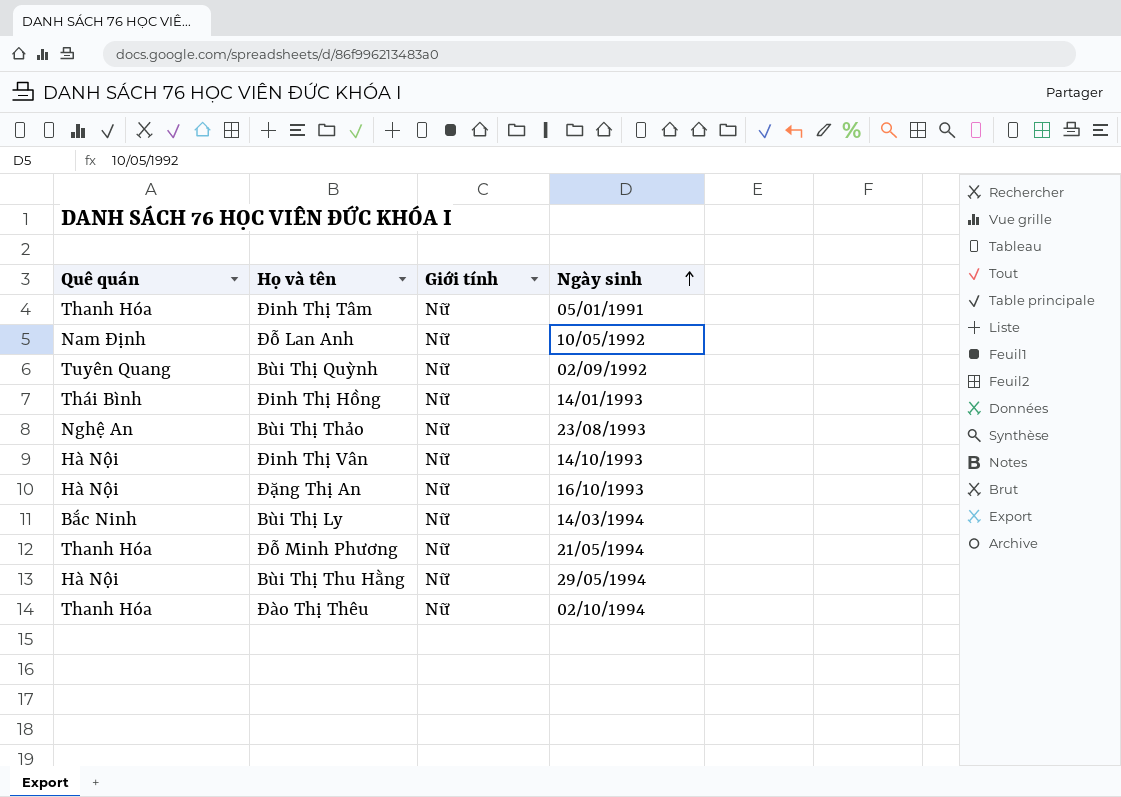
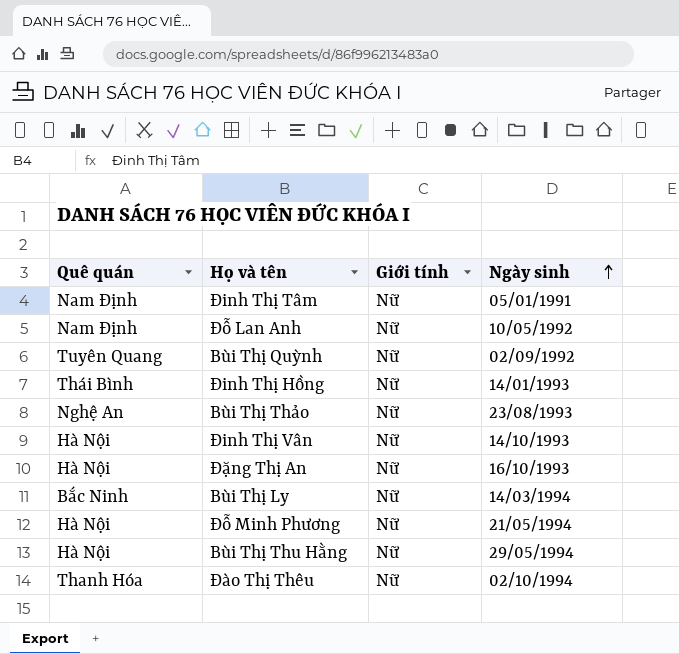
Đinh Thị Tâm | Quê quán: Thanh Hóa -> Nam Định
Đỗ Minh Phương | Quê quán: Thanh Hóa -> Hà Nội

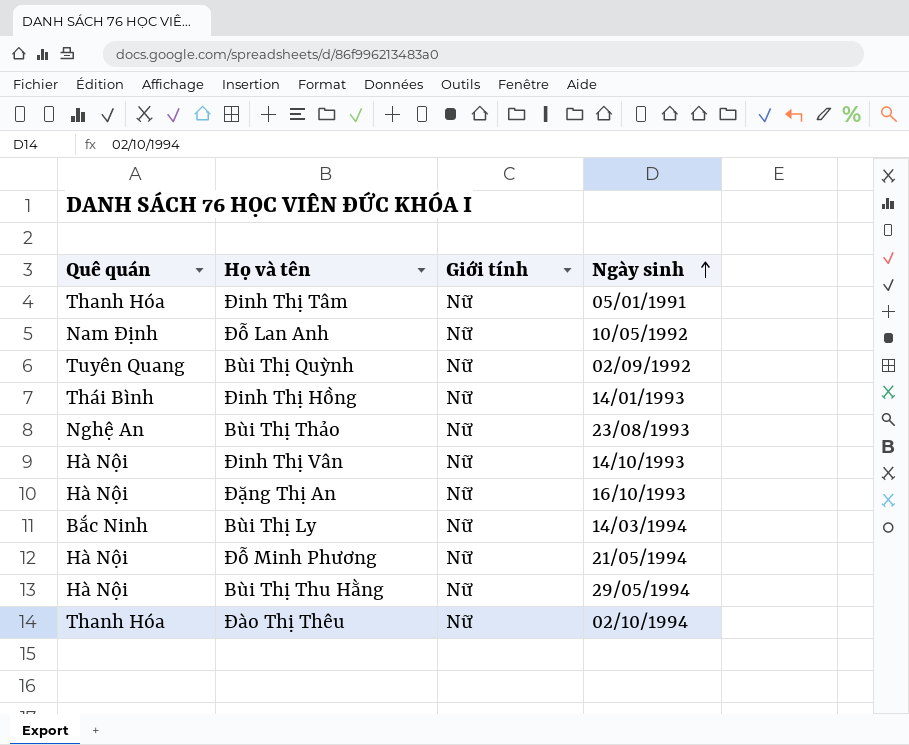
Đinh Thị Tâm | Quê quán: Nam Định -> Thanh Hóa

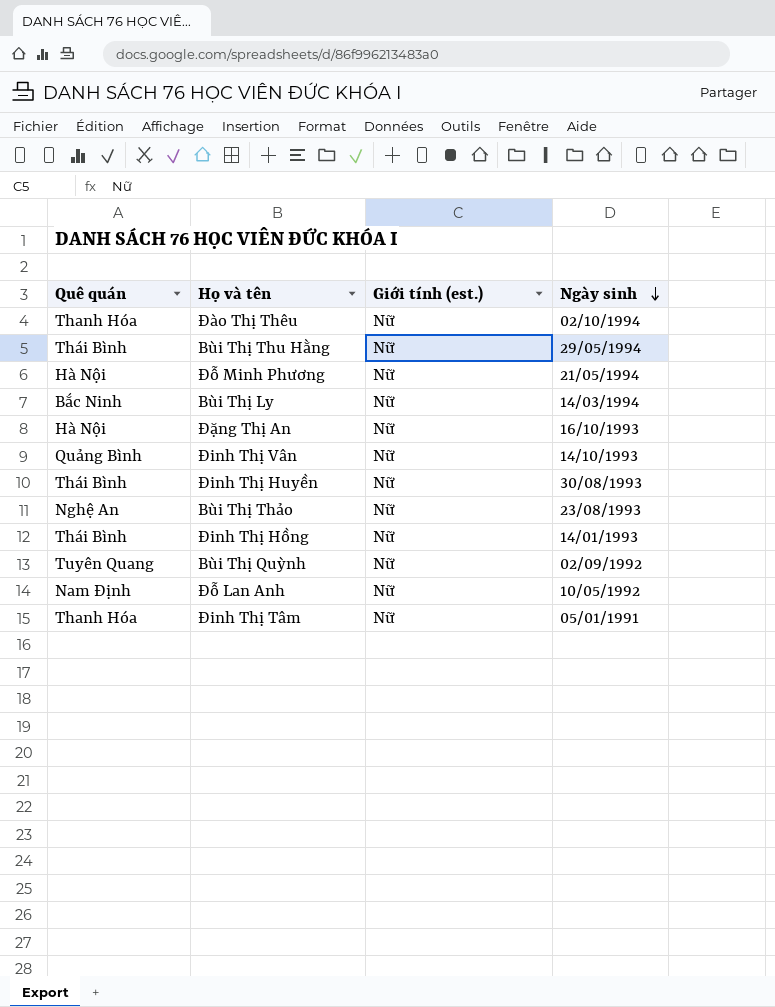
row order: Ngày sinh ascending -> Ngày sinh descending
column name: Giới tính -> Giới tính (est.)
Bùi Thị Thu Hằng | Quê quán: Hà Nội -> Thái Bình
Đinh Thị Vân | Quê quán: Hà Nội -> Quảng Bình
row Đinh Thị Huyền: none -> Thái Bình | Nữ | 30/08/1993

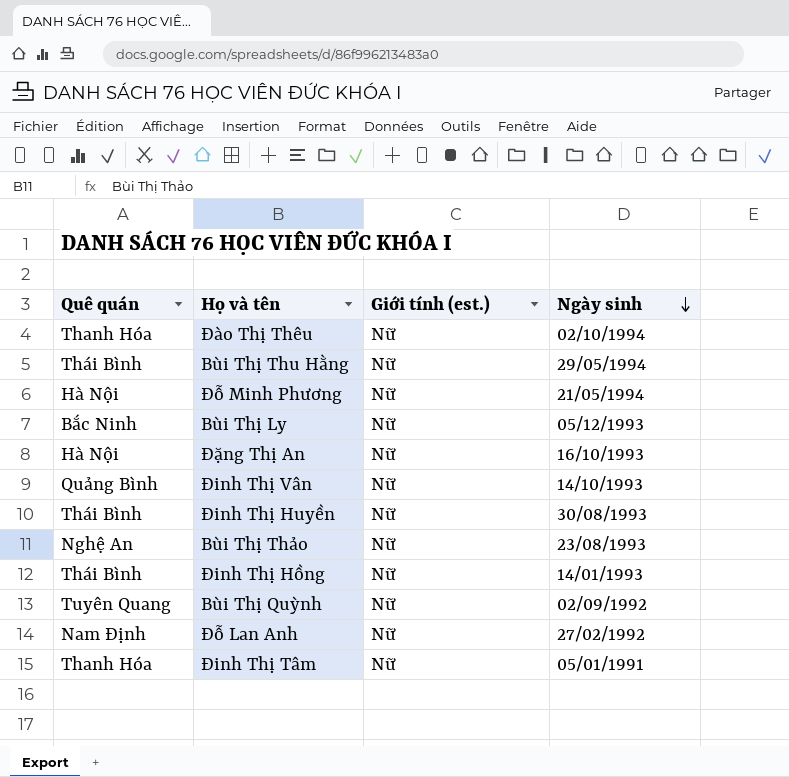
Bùi Thị Ly | Ngày sinh: 14/03/1994 -> 05/12/1993
Đỗ Lan Anh | Ngày sinh: 10/05/1992 -> 27/02/1992

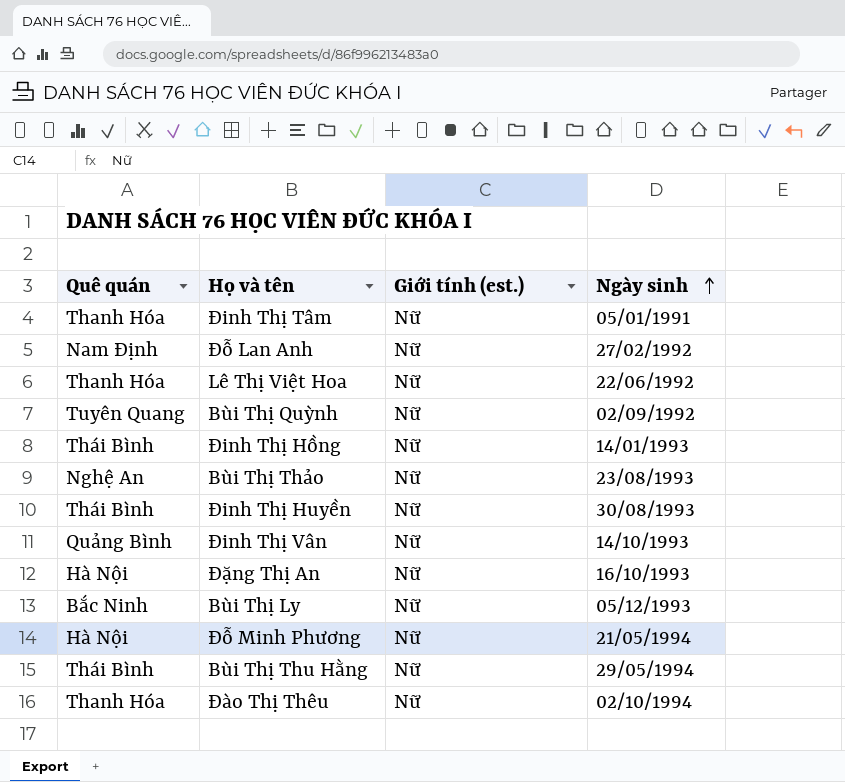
row order: Ngày sinh descending -> Ngày sinh ascending
row Lê Thị Việt Hoa: none -> Thanh Hóa | Nữ | 22/06/1992

